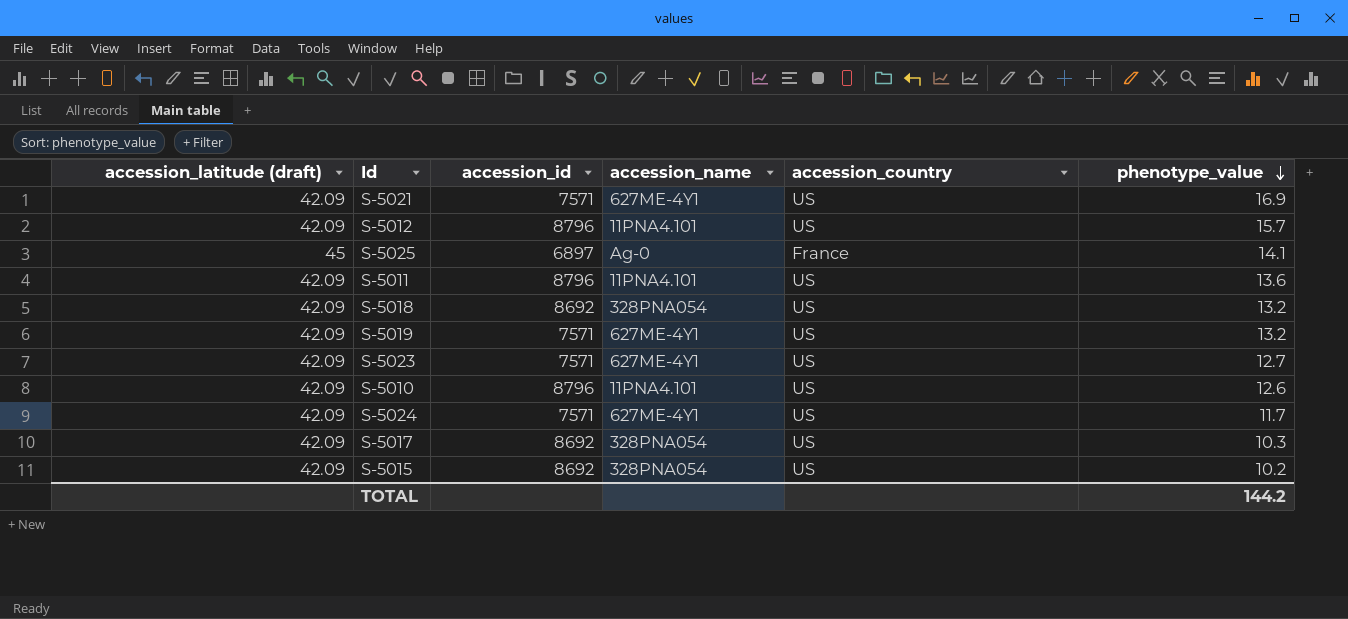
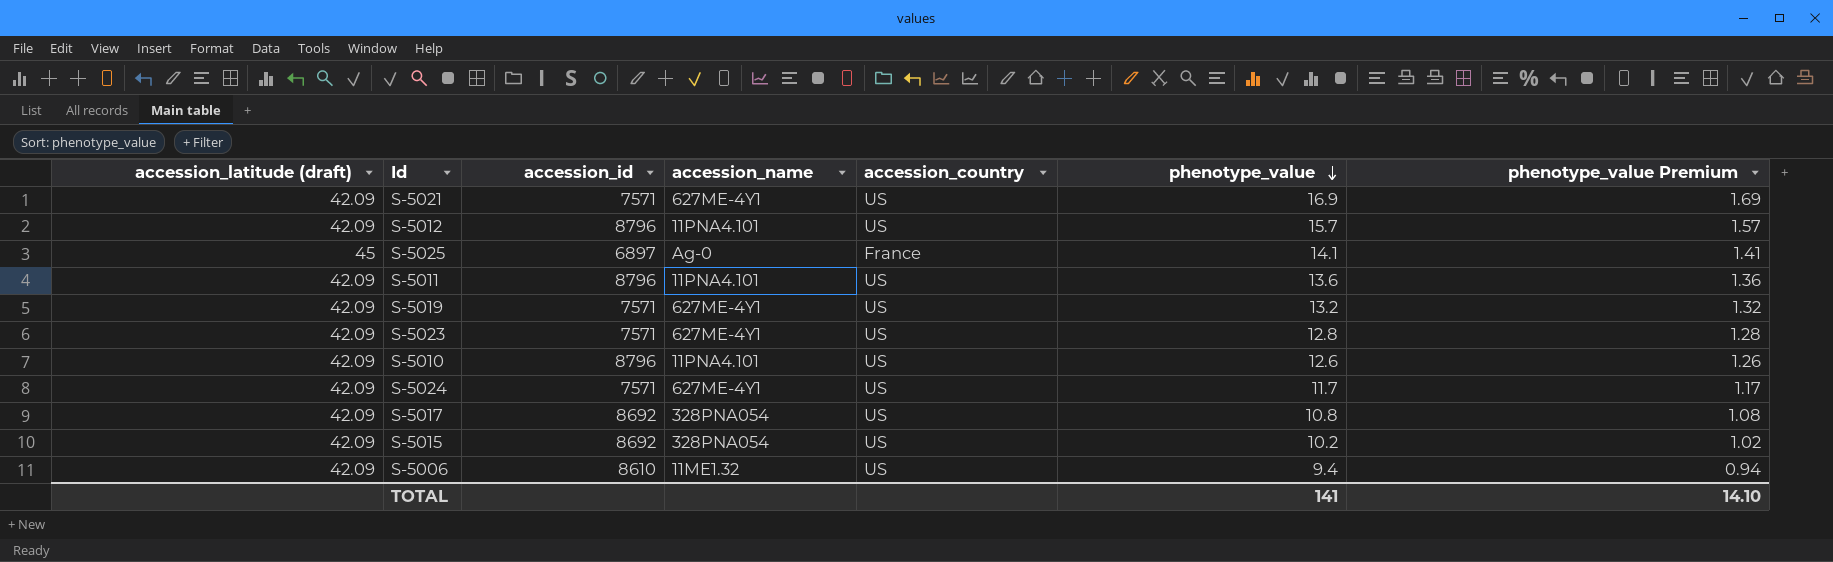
column phenotype_value Premium | formula: none -> [phenotype_value] * 0.1
row S-5018: 42.09 | 8692 | 328PNA054 | US | 13.2 -> none
S-5023 | phenotype_value: 12.7 -> 12.8
S-5017 | phenotype_value: 10.3 -> 10.8
row S-5006: none -> 42.09 | 8610 | 11ME1.32 | US | 9.4 | 0.94
TOTAL | phenotype_value: 144.2 -> 141

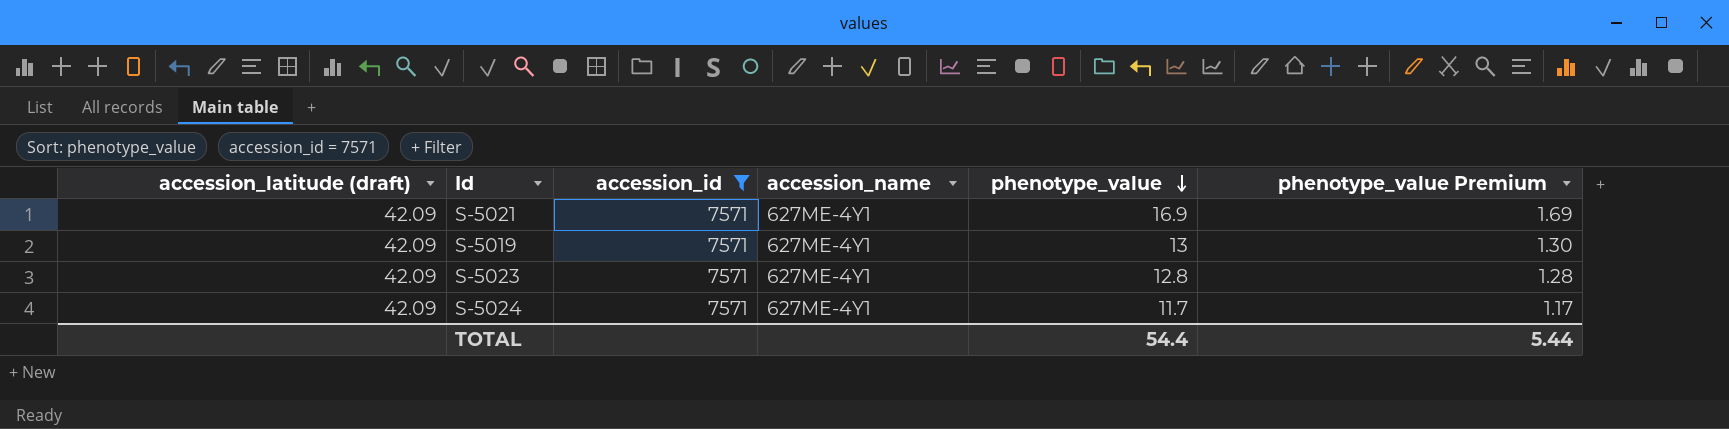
filter: none -> accession_id = 7571
column accession_country | position: 5 -> none
S-5019 | phenotype_value: 13.2 -> 13
S-5019 | phenotype_value Premium: 1.32 -> 1.30
TOTAL | phenotype_value: 141 -> 54.4
TOTAL | phenotype_value Premium: 14.10 -> 5.44

